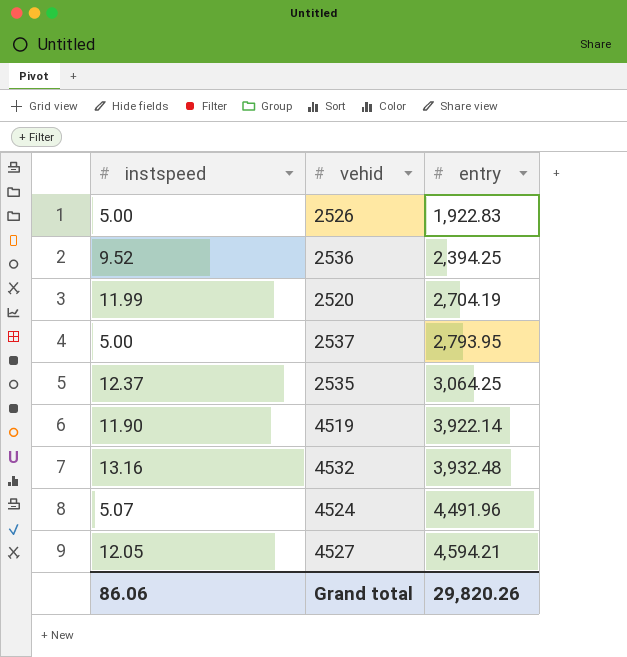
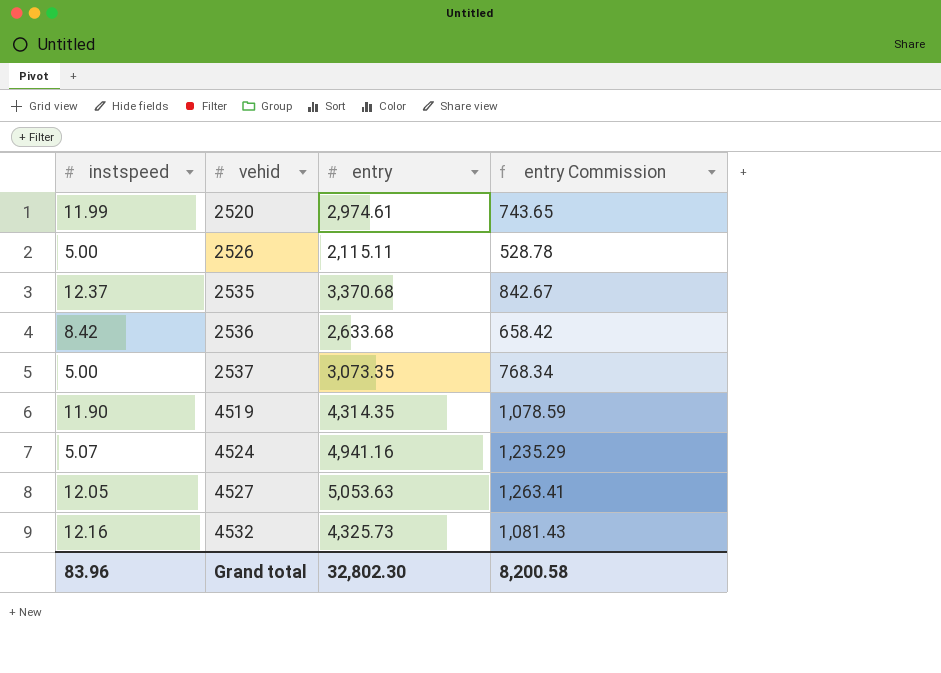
row order: entry ascending -> vehid ascending
column entry Commission | formula: none -> [entry] * 0.25
2520 | entry: 2,704.19 -> 2,974.61
2526 | entry: 1,922.83 -> 2,115.11
2535 | entry: 3,064.25 -> 3,370.68
2536 | instspeed: 9.52 -> 8.42
2536 | entry: 2,394.25 -> 2,633.68
2537 | entry: 2,793.95 -> 3,073.35
4519 | entry: 3,922.14 -> 4,314.35
4524 | entry: 4,491.96 -> 4,941.16
4527 | entry: 4,594.21 -> 5,053.63
4532 | instspeed: 13.16 -> 12.16
4532 | entry: 3,932.48 -> 4,325.73
Grand total | instspeed: 86.06 -> 83.96
Grand total | entry: 29,820.26 -> 32,802.30

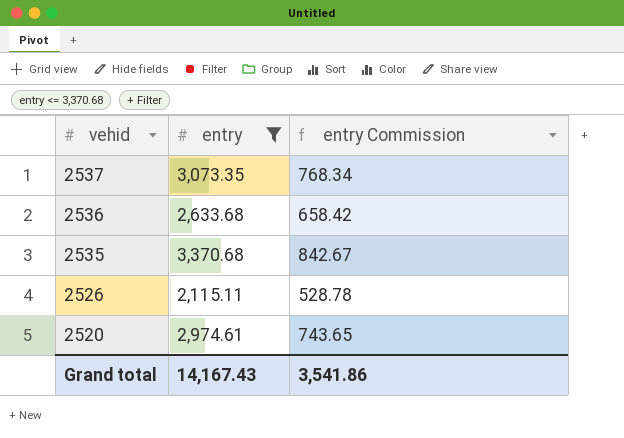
filter: none -> entry <= 3,370.68
row order: vehid ascending -> vehid descending
column instspeed | position: 1 -> none
Grand total | entry: 32,802.30 -> 14,167.43
Grand total | entry Commission: 8,200.58 -> 3,541.86

